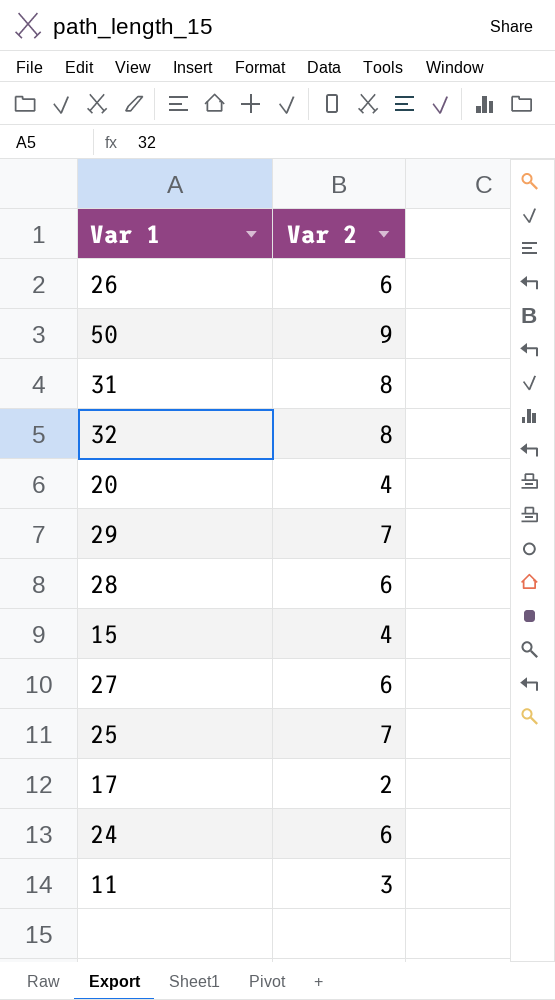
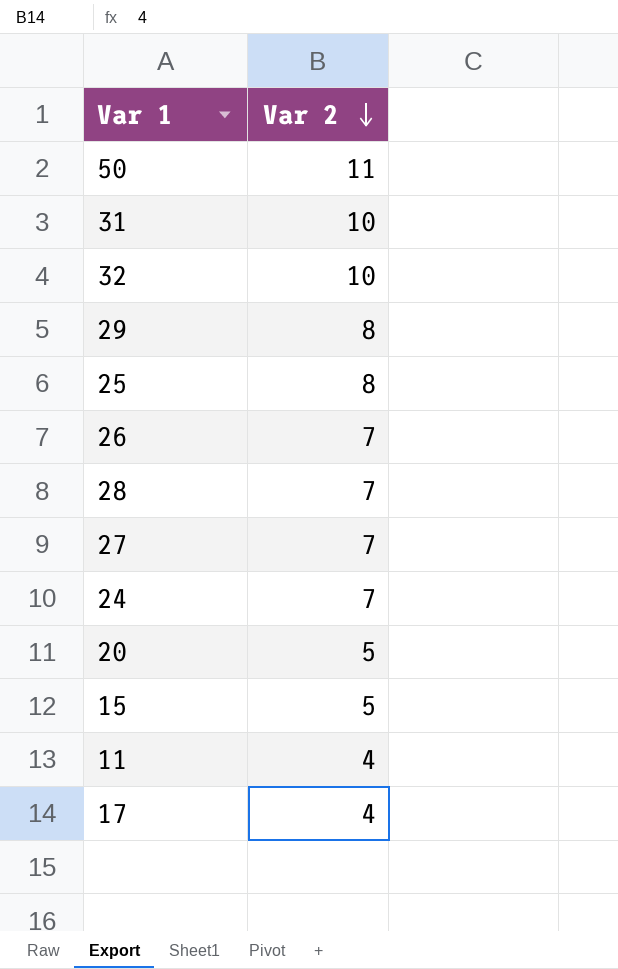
row order: none -> Var 2 descending
50 | Var 2: 9 -> 11
31 | Var 2: 8 -> 10
32 | Var 2: 8 -> 10
29 | Var 2: 7 -> 8
25 | Var 2: 7 -> 8
26 | Var 2: 6 -> 7
28 | Var 2: 6 -> 7
27 | Var 2: 6 -> 7
24 | Var 2: 6 -> 7
20 | Var 2: 4 -> 5
15 | Var 2: 4 -> 5
11 | Var 2: 3 -> 4
17 | Var 2: 2 -> 4

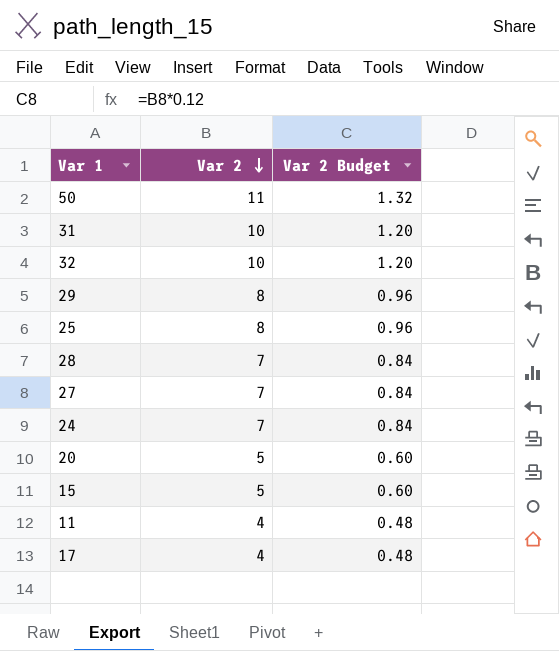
column Var 2 Budget | formula: none -> [Var 2] * 0.12
row 26: 7 -> none

